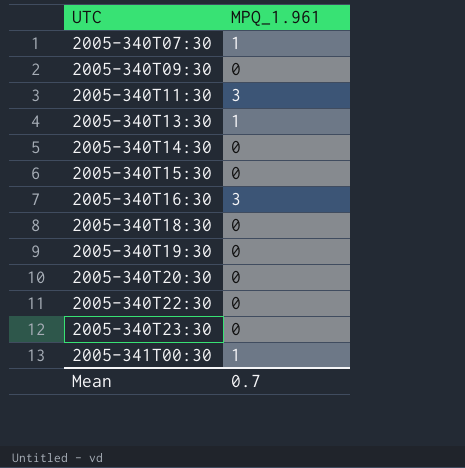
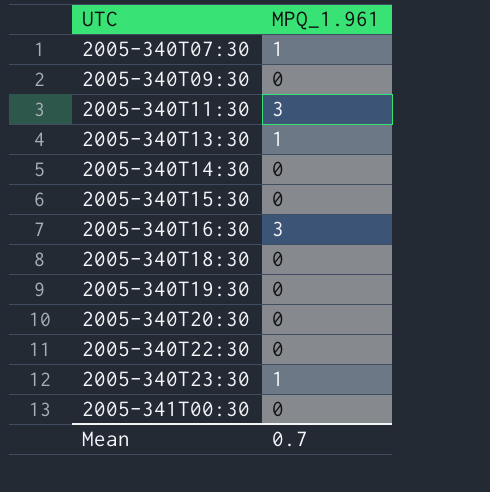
2005-340T23:30 | MPQ_1.961: 0 -> 1
2005-341T00:30 | MPQ_1.961: 1 -> 0

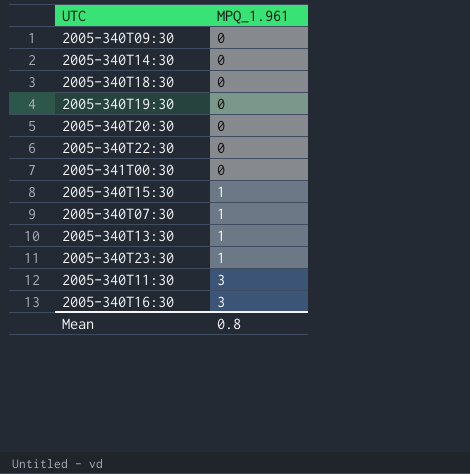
row order: UTC ascending -> MPQ_1.961 ascending
2005-340T15:30 | MPQ_1.961: 0 -> 1
Mean | MPQ_1.961: 0.7 -> 0.8

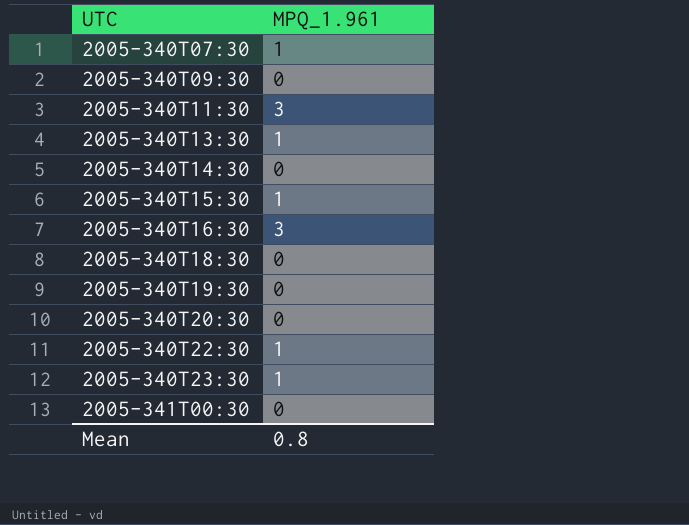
row order: MPQ_1.961 ascending -> UTC ascending
2005-340T22:30 | MPQ_1.961: 0 -> 1

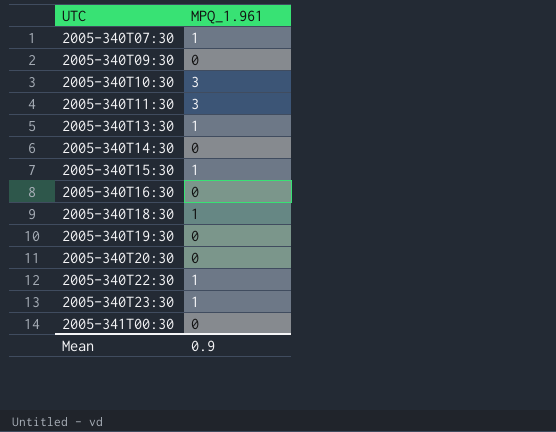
row 2005-340T10:30: none -> 3
2005-340T16:30 | MPQ_1.961: 3 -> 0
2005-340T18:30 | MPQ_1.961: 0 -> 1
Mean | MPQ_1.961: 0.8 -> 0.9

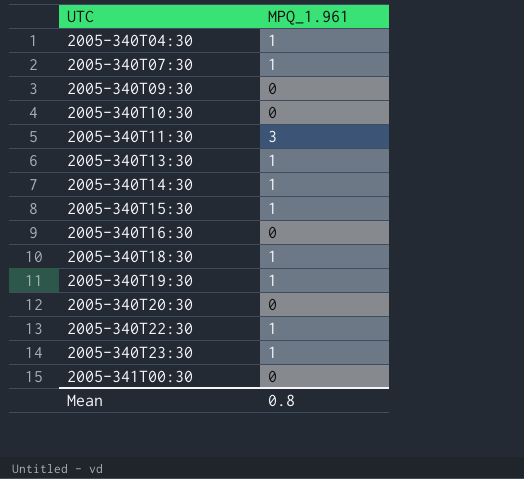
row 2005-340T04:30: none -> 1
2005-340T10:30 | MPQ_1.961: 3 -> 0
2005-340T14:30 | MPQ_1.961: 0 -> 1
2005-340T19:30 | MPQ_1.961: 0 -> 1
Mean | MPQ_1.961: 0.9 -> 0.8

